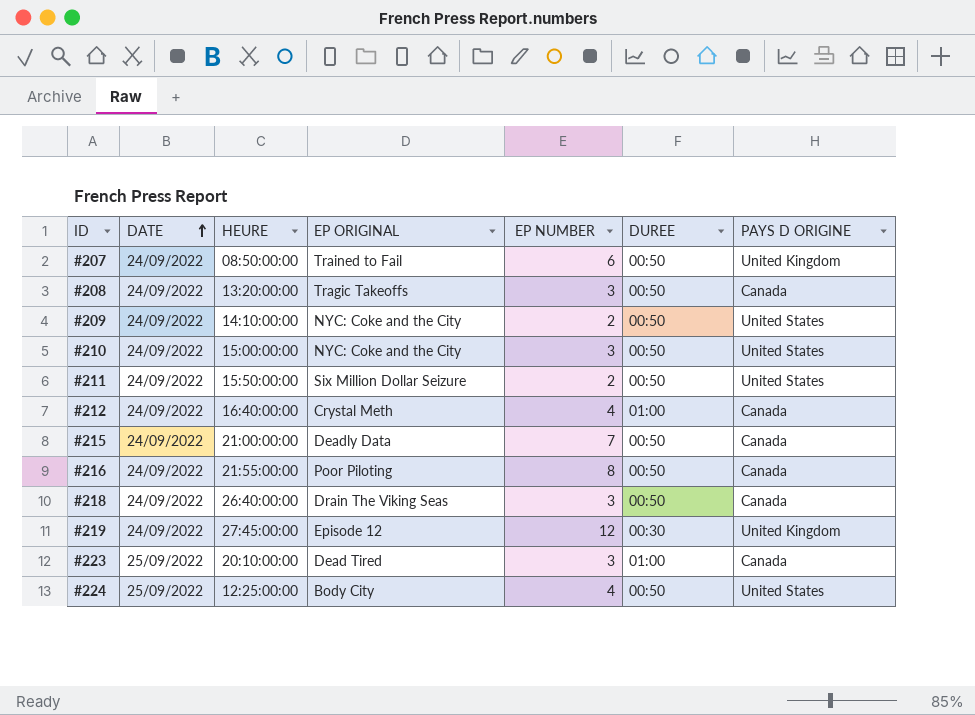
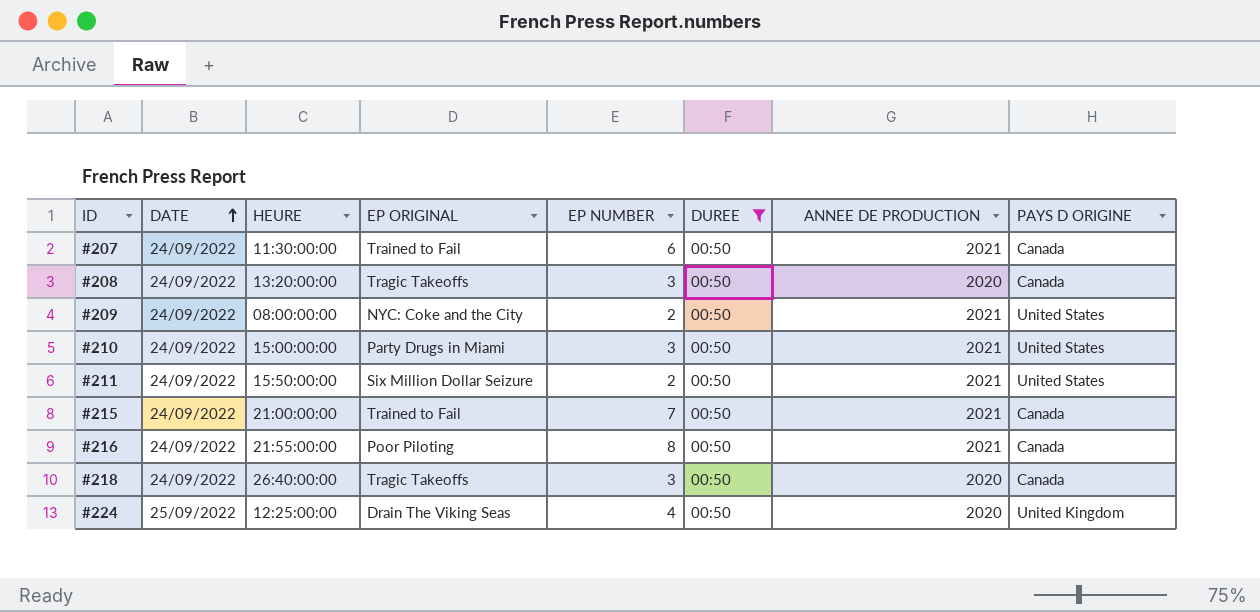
filter: none -> DUREE = 00:50
column ANNEE DE PRODUCTION | position: none -> 7
#207 | HEURE: 08:50:00:00 -> 11:30:00:00
#207 | PAYS D ORIGINE: United Kingdom -> Canada
#209 | HEURE: 14:10:00:00 -> 08:00:00:00
#210 | EP ORIGINAL: NYC: Coke and the City -> Party Drugs in Miami
#215 | EP ORIGINAL: Deadly Data -> Trained to Fail
#218 | EP ORIGINAL: Drain The Viking Seas -> Tragic Takeoffs
#224 | EP ORIGINAL: Body City -> Drain The Viking Seas
#224 | PAYS D ORIGINE: United States -> United Kingdom

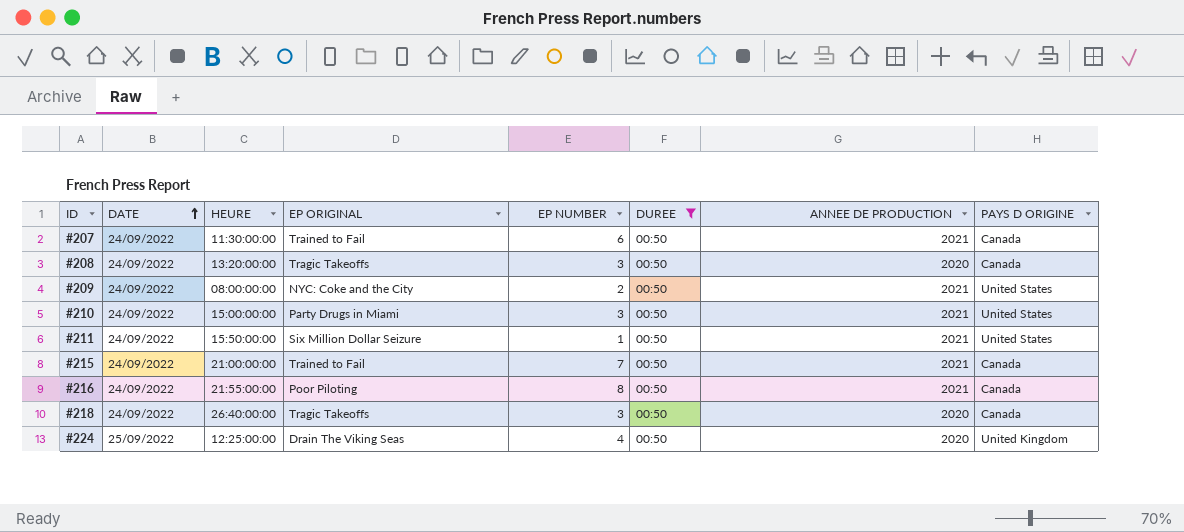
#211 | EP NUMBER: 2 -> 1

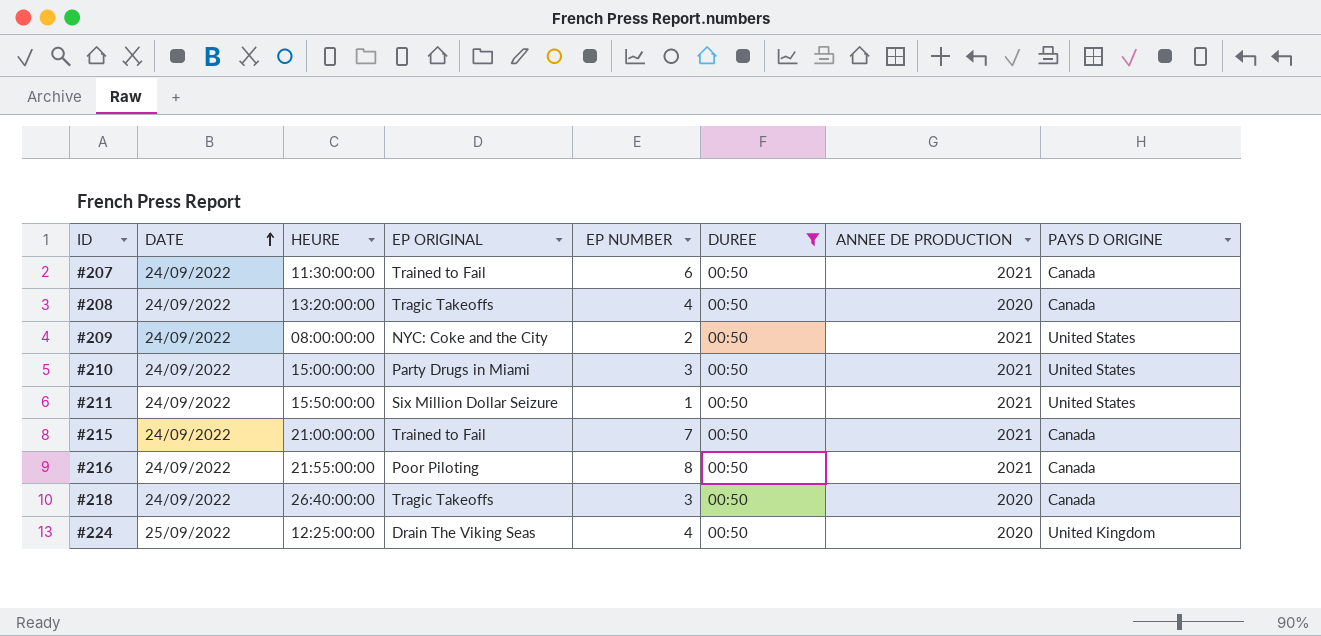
#208 | EP NUMBER: 3 -> 4

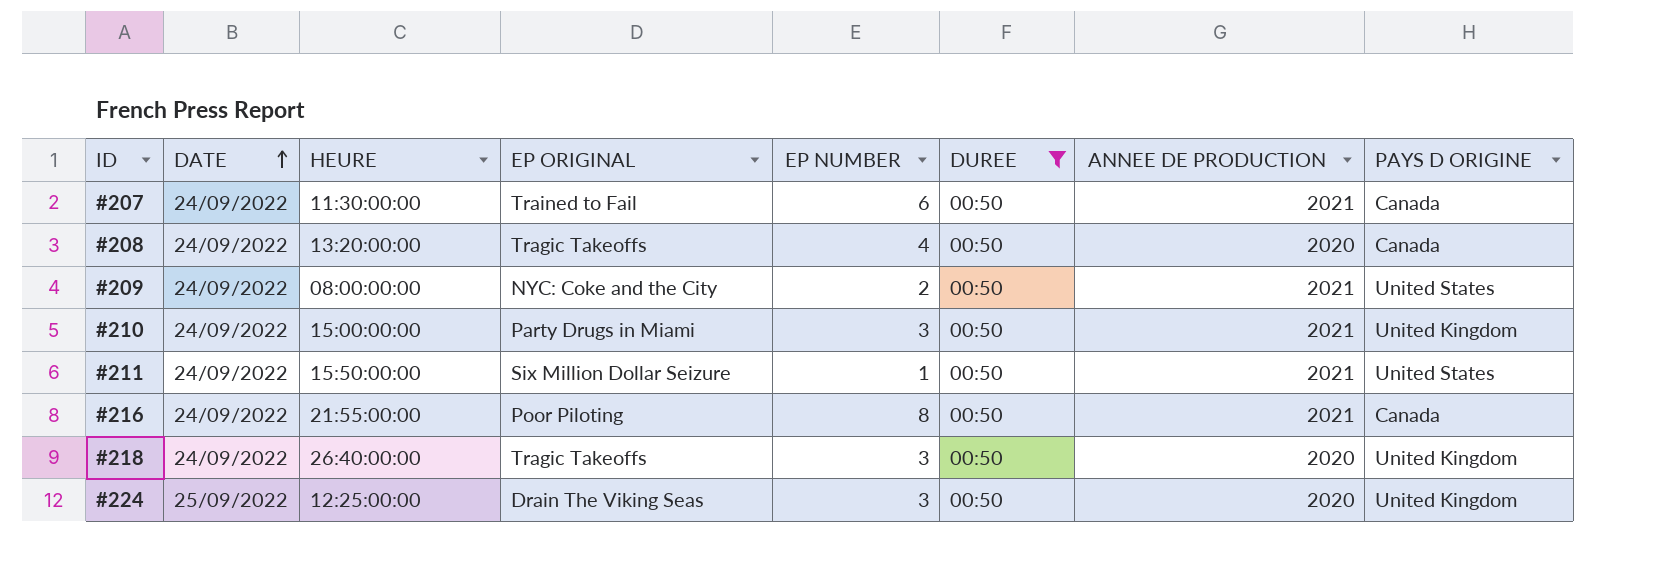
row #215: 24/09/2022 | 21:00:00:00 | Trained to Fail | 7 | 00:50 | 2021 | Canada -> none
#210 | PAYS D ORIGINE: United States -> United Kingdom
#218 | PAYS D ORIGINE: Canada -> United Kingdom
#224 | EP NUMBER: 4 -> 3

